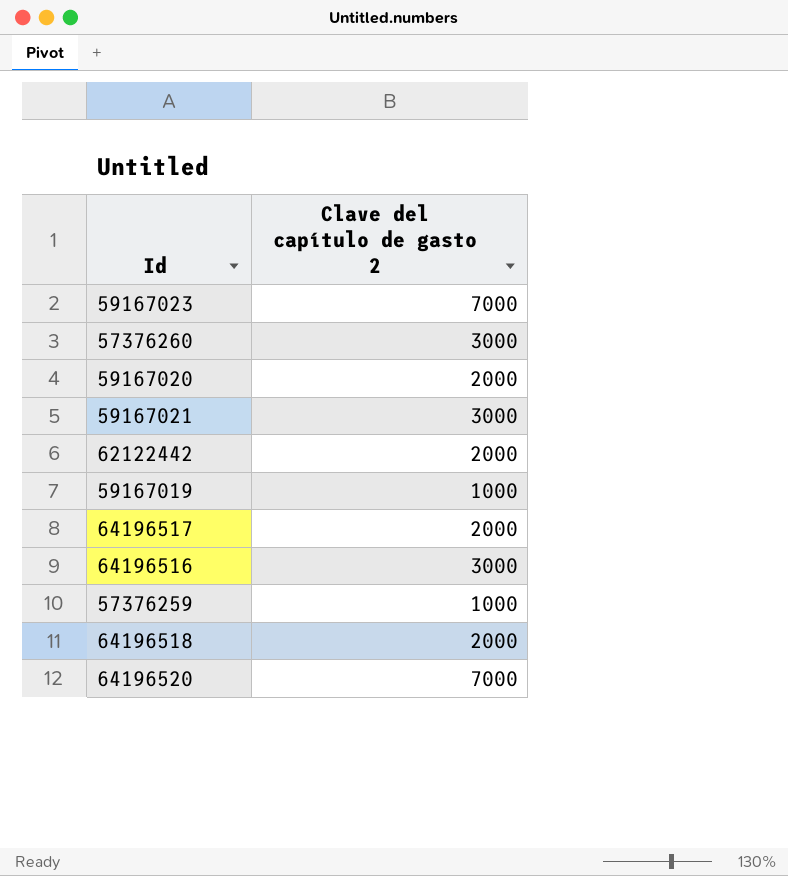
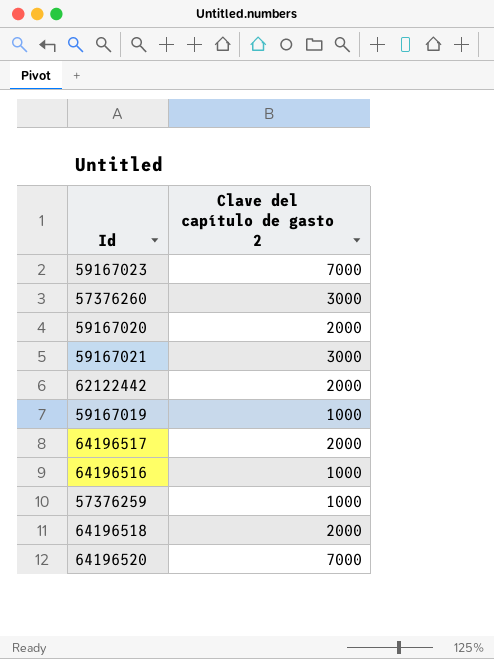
64196516 | Clave del capítulo de gasto 2: 3000 -> 1000

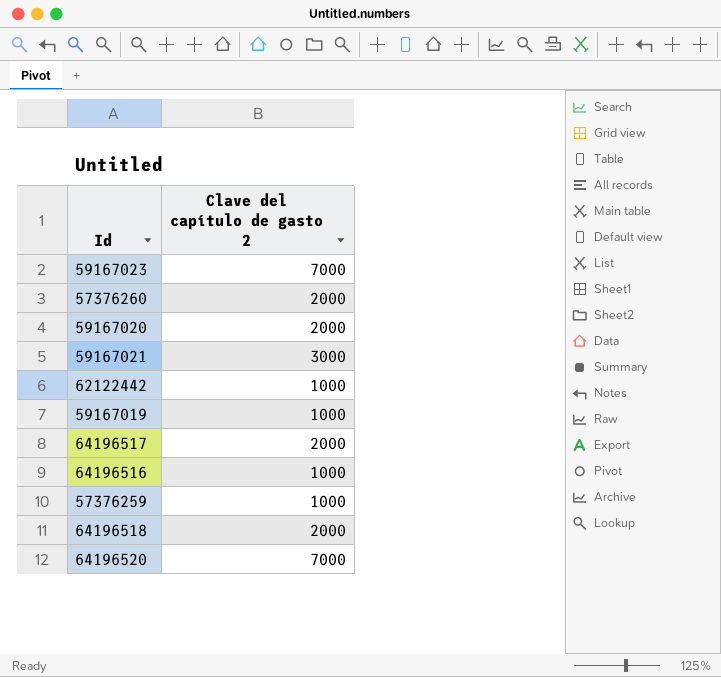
57376260 | Clave del capítulo de gasto 2: 3000 -> 2000
62122442 | Clave del capítulo de gasto 2: 2000 -> 1000

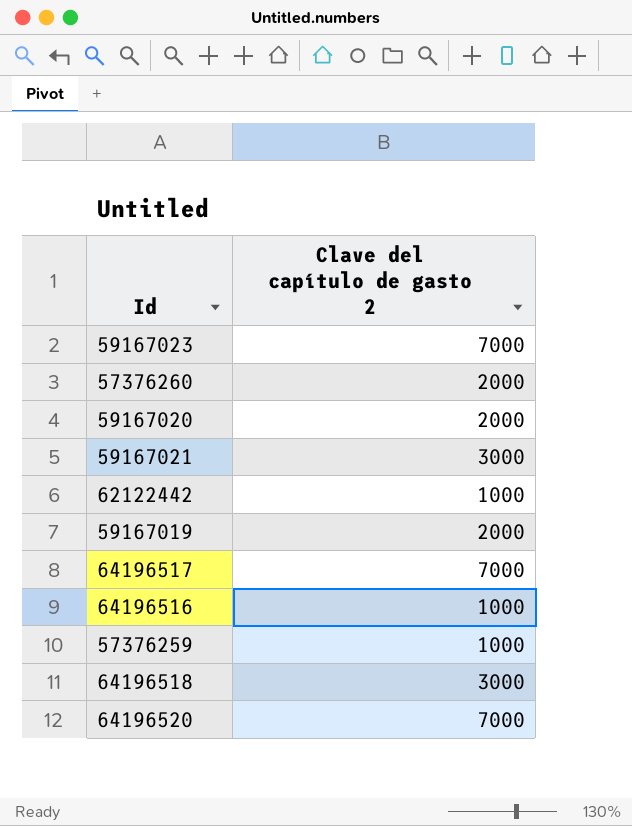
59167019 | Clave del capítulo de gasto 2: 1000 -> 2000
64196517 | Clave del capítulo de gasto 2: 2000 -> 7000
64196518 | Clave del capítulo de gasto 2: 2000 -> 3000

